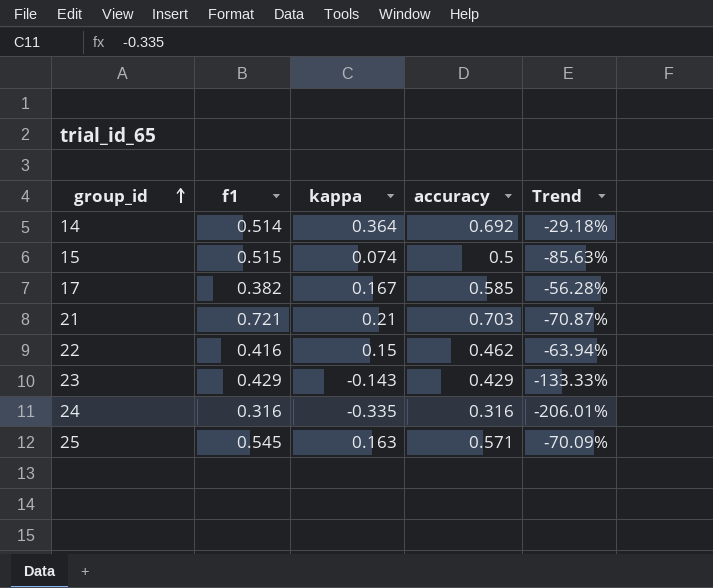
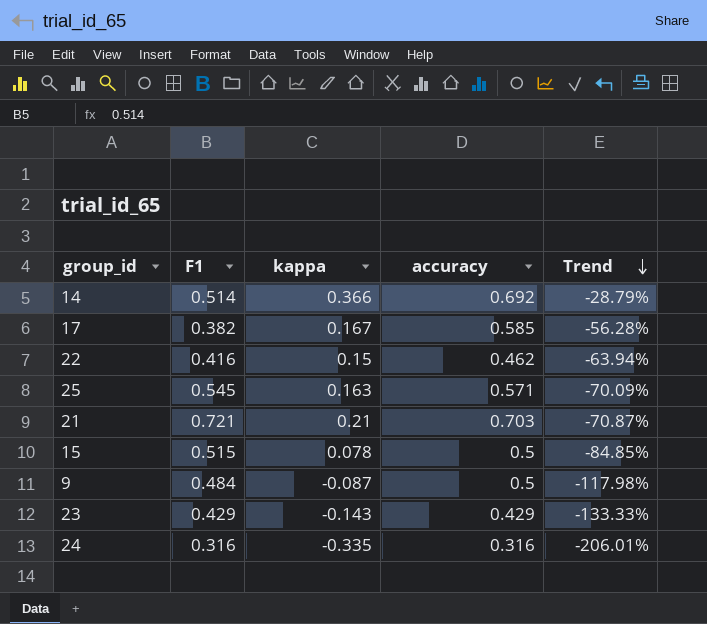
row order: group_id ascending -> Trend descending
column name: f1 -> F1
14 | kappa: 0.364 -> 0.366
14 | Trend: -29.18% -> -28.79%
15 | kappa: 0.074 -> 0.078
15 | Trend: -85.63% -> -84.85%
row 9: none -> 0.484 | -0.087 | 0.5 | -117.98%

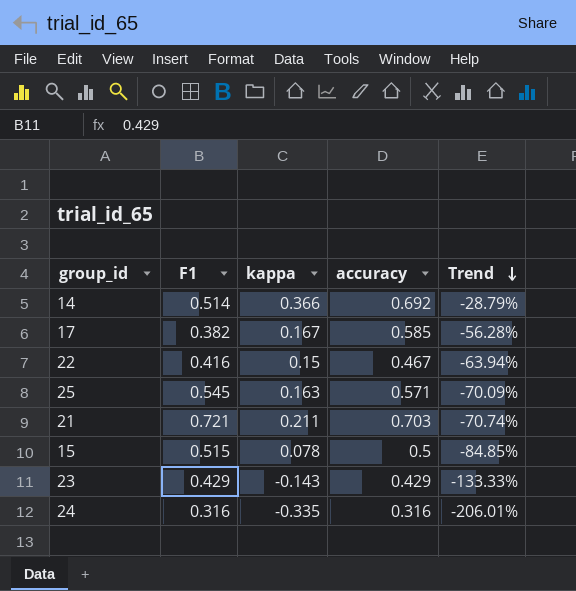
row 9: 0.484 | -0.087 | 0.5 | -117.98% -> none
22 | accuracy: 0.462 -> 0.467
21 | kappa: 0.21 -> 0.211
21 | Trend: -70.87% -> -70.74%

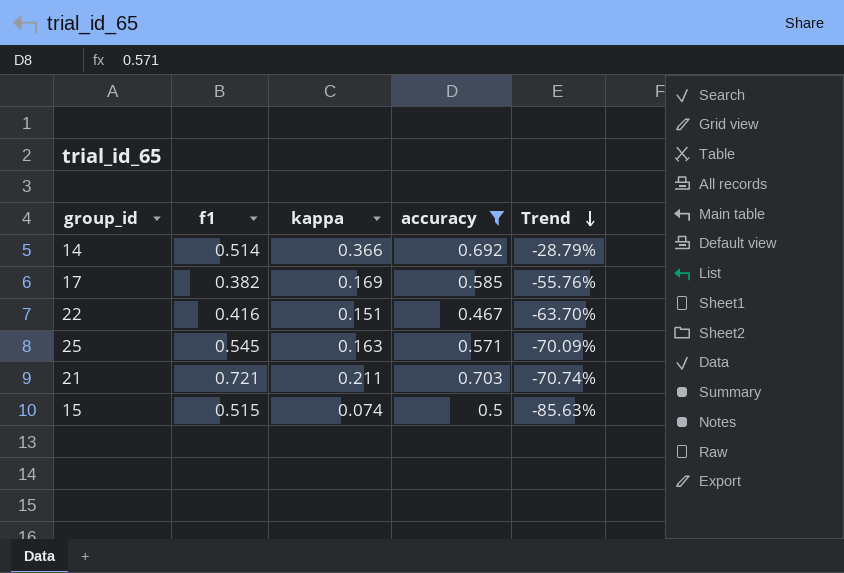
filter: none -> accuracy >= 0.467
column name: F1 -> f1
17 | kappa: 0.167 -> 0.169
17 | Trend: -56.28% -> -55.76%
22 | kappa: 0.15 -> 0.151
22 | Trend: -63.94% -> -63.70%
15 | kappa: 0.078 -> 0.074
15 | Trend: -84.85% -> -85.63%

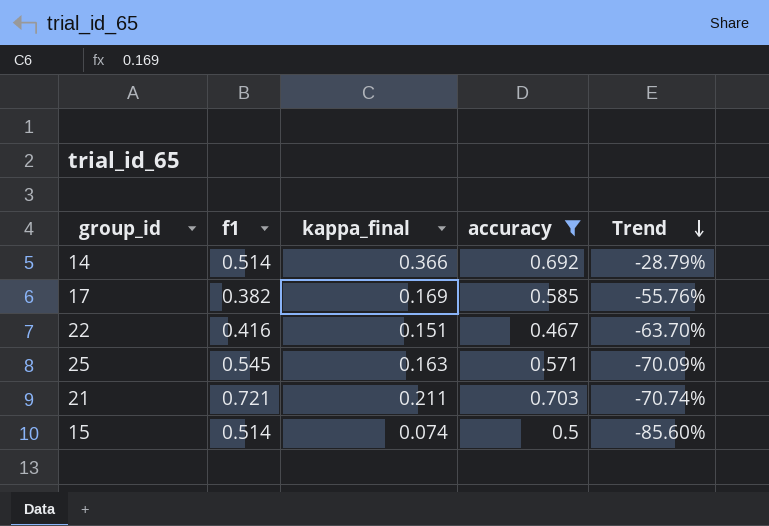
column name: kappa -> kappa_final
15 | f1: 0.515 -> 0.514
15 | Trend: -85.63% -> -85.60%

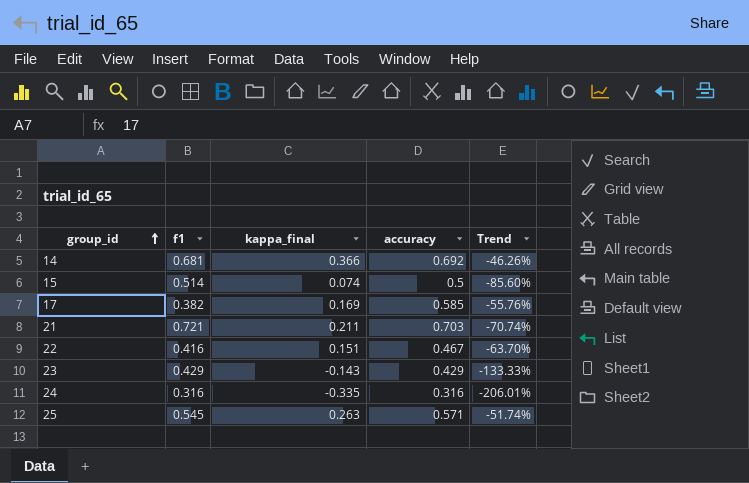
filter: accuracy >= 0.467 -> none
row order: Trend descending -> group_id ascending
14 | f1: 0.514 -> 0.681
14 | Trend: -28.79% -> -46.26%
25 | kappa_final: 0.163 -> 0.263
25 | Trend: -70.09% -> -51.74%

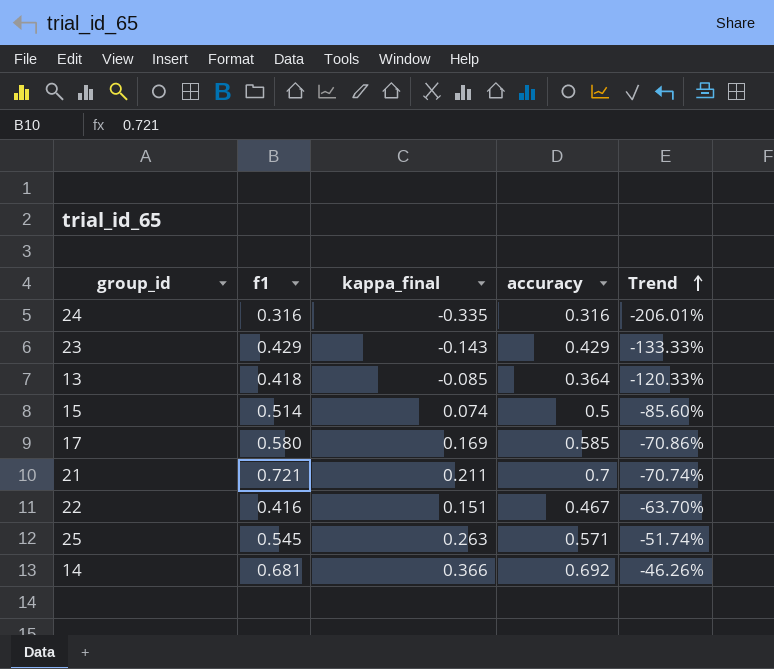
row order: group_id ascending -> Trend ascending
row 13: none -> 0.418 | -0.085 | 0.364 | -120.33%
17 | f1: 0.382 -> 0.580
17 | Trend: -55.76% -> -70.86%
21 | accuracy: 0.703 -> 0.7

